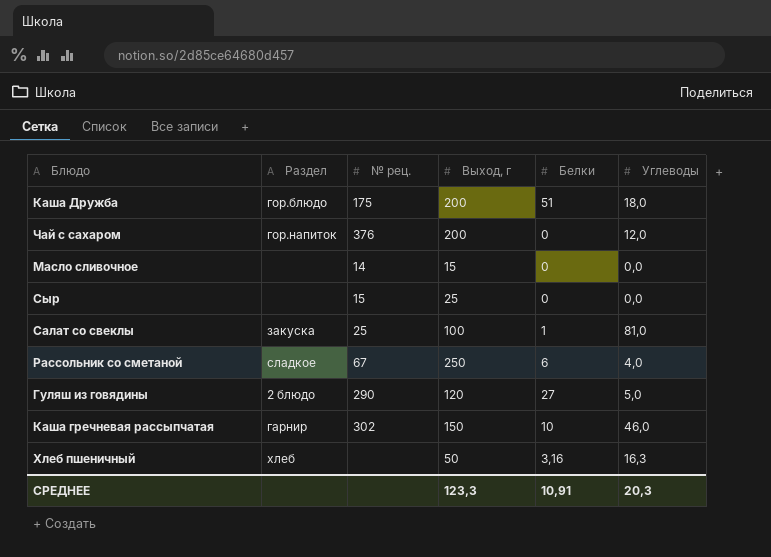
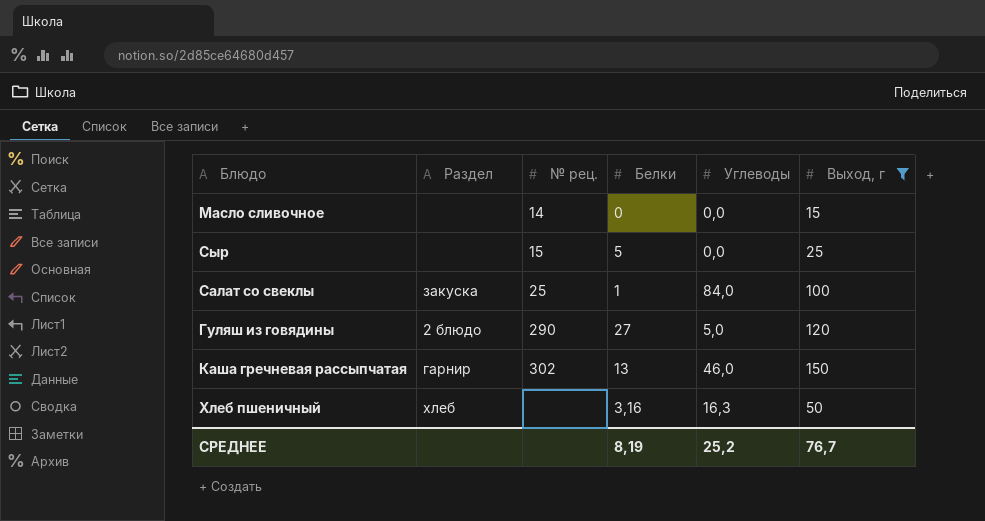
filter: none -> Выход, г <= 150
column Выход, г | position: 4 -> 6
Сыр | Белки: 0 -> 5
Салат со свеклы | Углеводы: 81,0 -> 84,0
Каша гречневая рассыпчатая | Белки: 10 -> 13
СРЕДНЕЕ | Белки: 10,91 -> 8,19
СРЕДНЕЕ | Углеводы: 20,3 -> 25,2
СРЕДНЕЕ | Выход, г: 123,3 -> 76,7

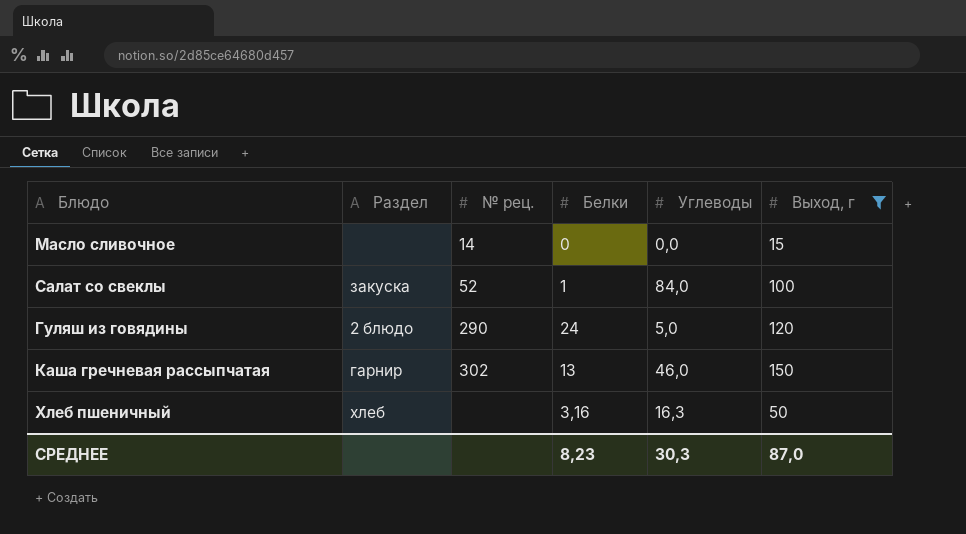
row Сыр: none | 15 | 5 | 0,0 | 25 -> none
Салат со свеклы | № рец.: 25 -> 52
Гуляш из говядины | Белки: 27 -> 24
СРЕДНЕЕ | Белки: 8,19 -> 8,23
СРЕДНЕЕ | Углеводы: 25,2 -> 30,3
СРЕДНЕЕ | Выход, г: 76,7 -> 87,0

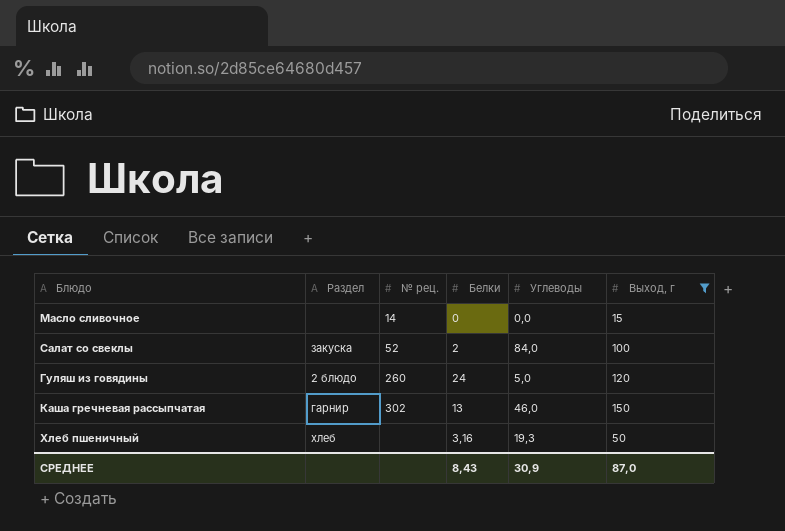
Салат со свеклы | Белки: 1 -> 2
Гуляш из говядины | № рец.: 290 -> 260
Хлеб пшеничный | Углеводы: 16,3 -> 19,3
СРЕДНЕЕ | Белки: 8,23 -> 8,43
СРЕДНЕЕ | Углеводы: 30,3 -> 30,9

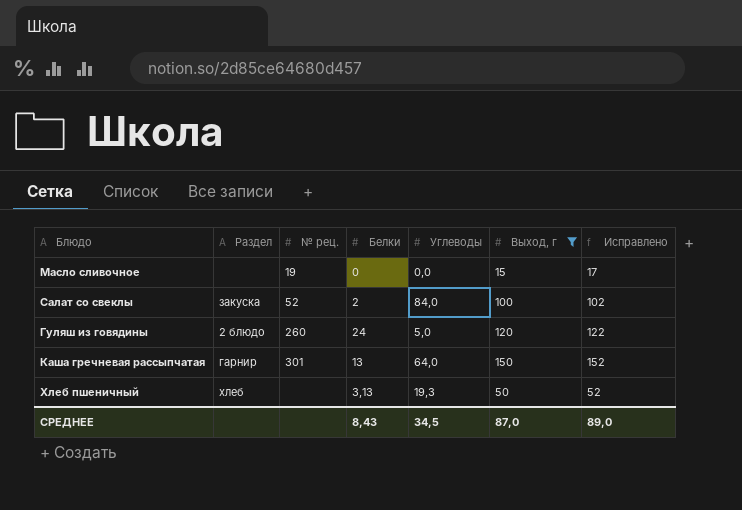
column Исправлено | formula: none -> [Выход, г] + 2
Масло сливочное | № рец.: 14 -> 19
Каша гречневая рассыпчатая | № рец.: 302 -> 301
Каша гречневая рассыпчатая | Углеводы: 46,0 -> 64,0
Хлеб пшеничный | Белки: 3,16 -> 3,13
СРЕДНЕЕ | Углеводы: 30,9 -> 34,5

